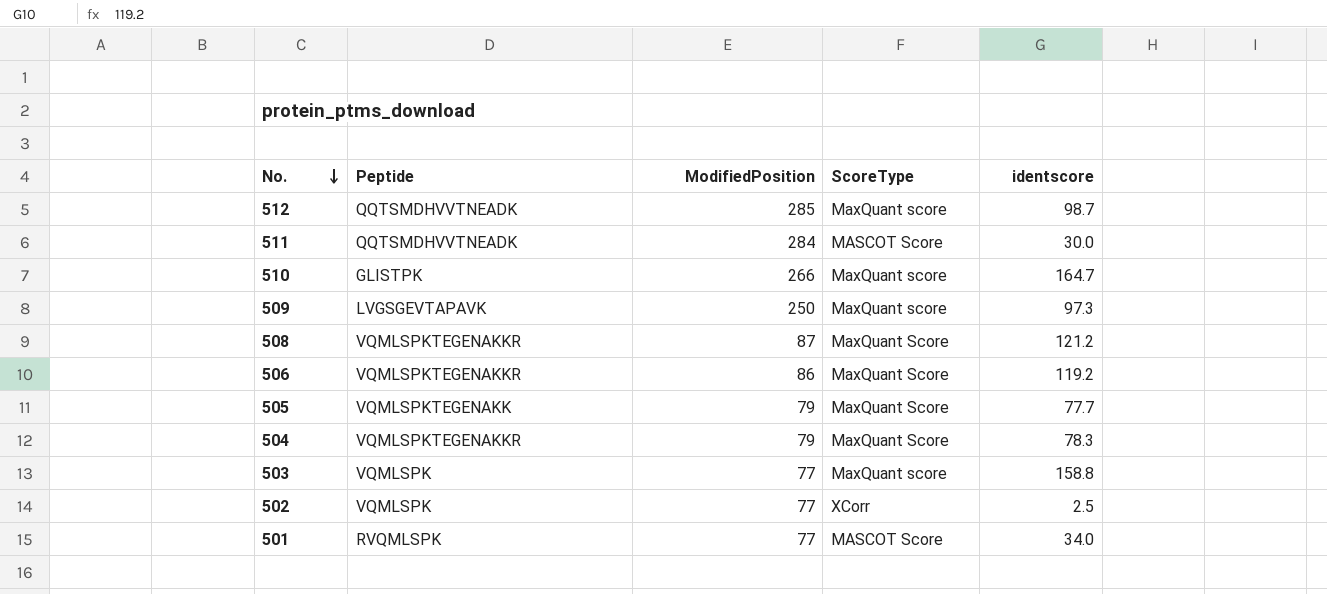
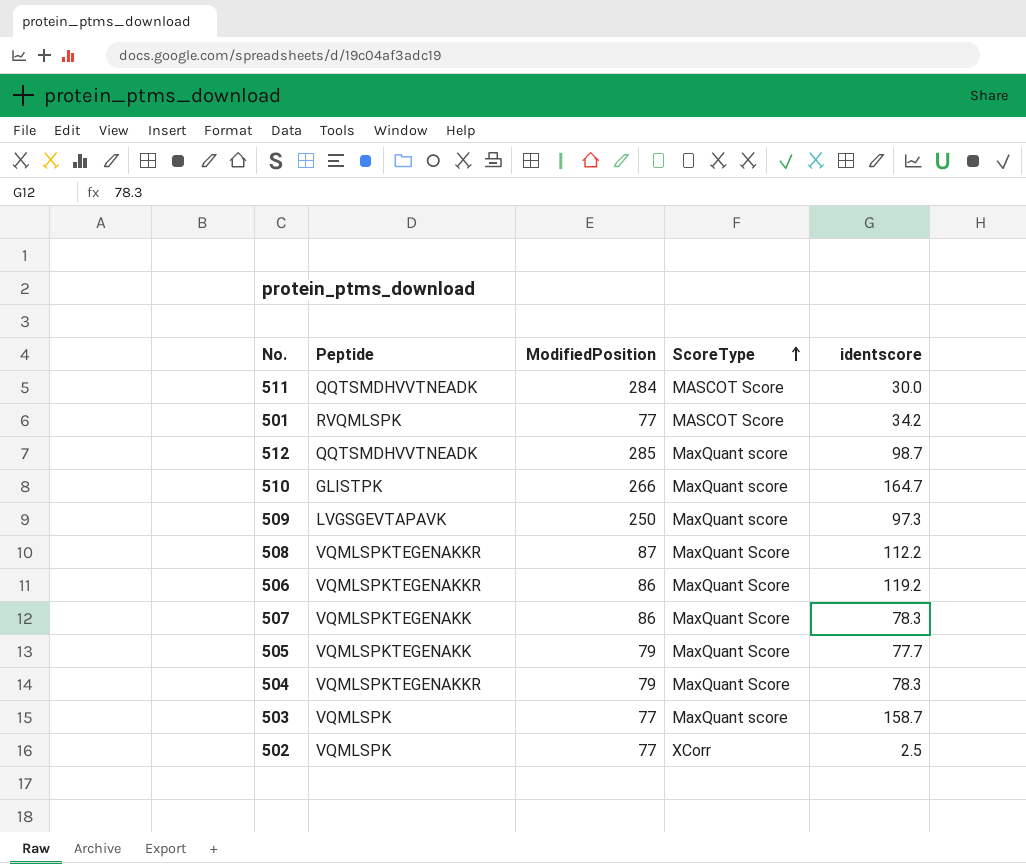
row order: No. descending -> ScoreType ascending
501 | identscore: 34.0 -> 34.2
508 | identscore: 121.2 -> 112.2
row 507: none -> VQMLSPKTEGENAKK | 86 | MaxQuant Score | 78.3
503 | identscore: 158.8 -> 158.7

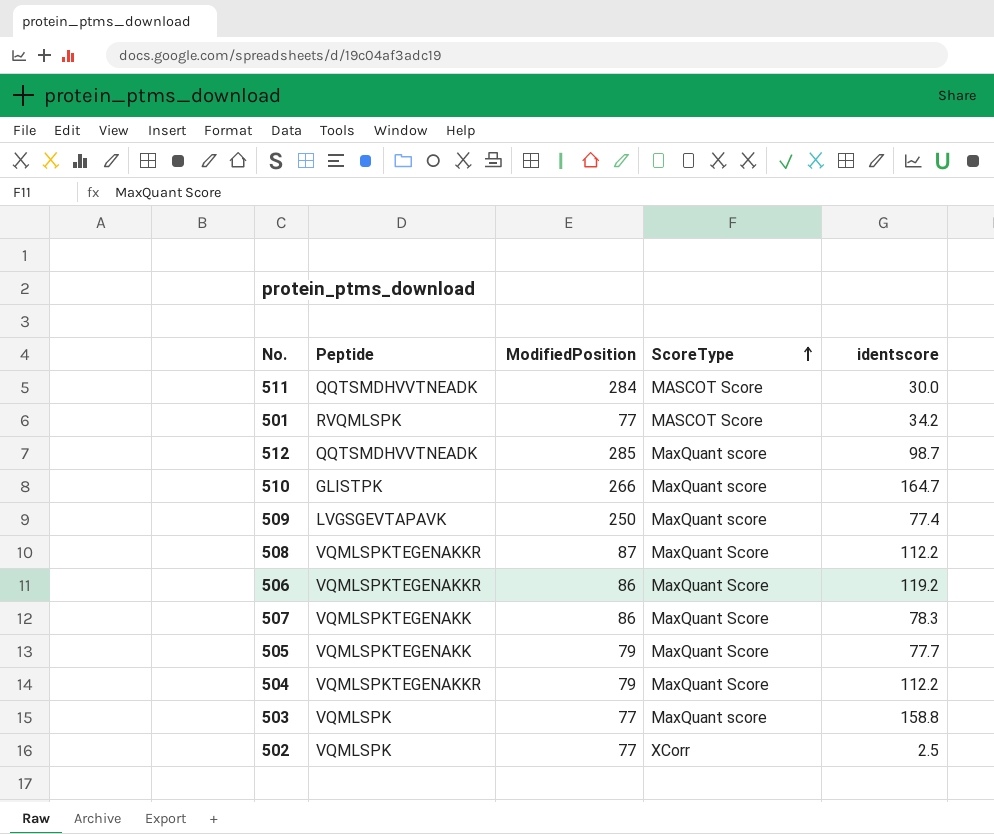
509 | identscore: 97.3 -> 77.4
504 | identscore: 78.3 -> 112.2
503 | identscore: 158.7 -> 158.8

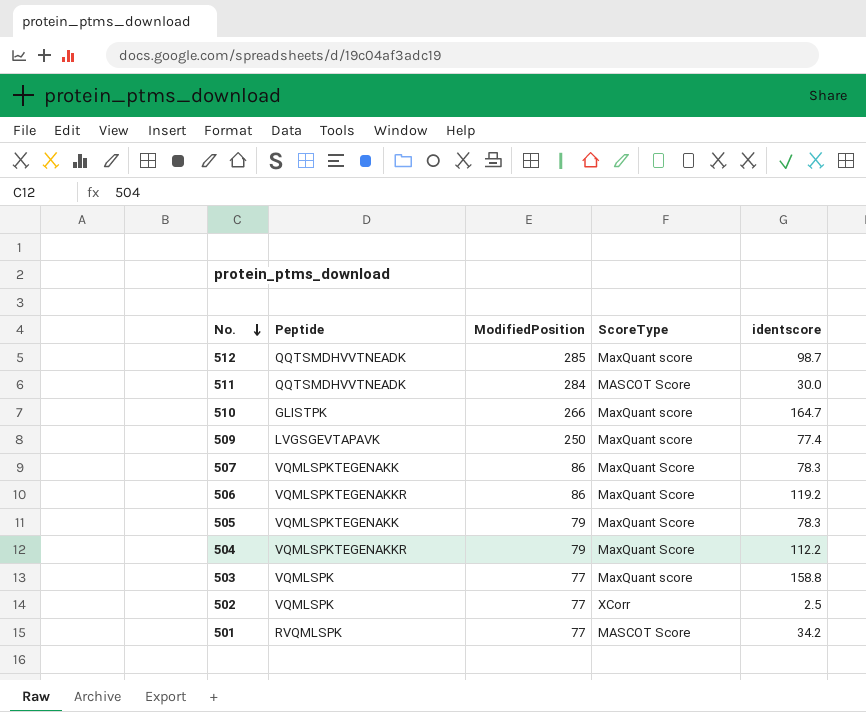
row order: ScoreType ascending -> No. descending
row 508: VQMLSPKTEGENAKKR | 87 | MaxQuant Score | 112.2 -> none
505 | identscore: 77.7 -> 78.3

